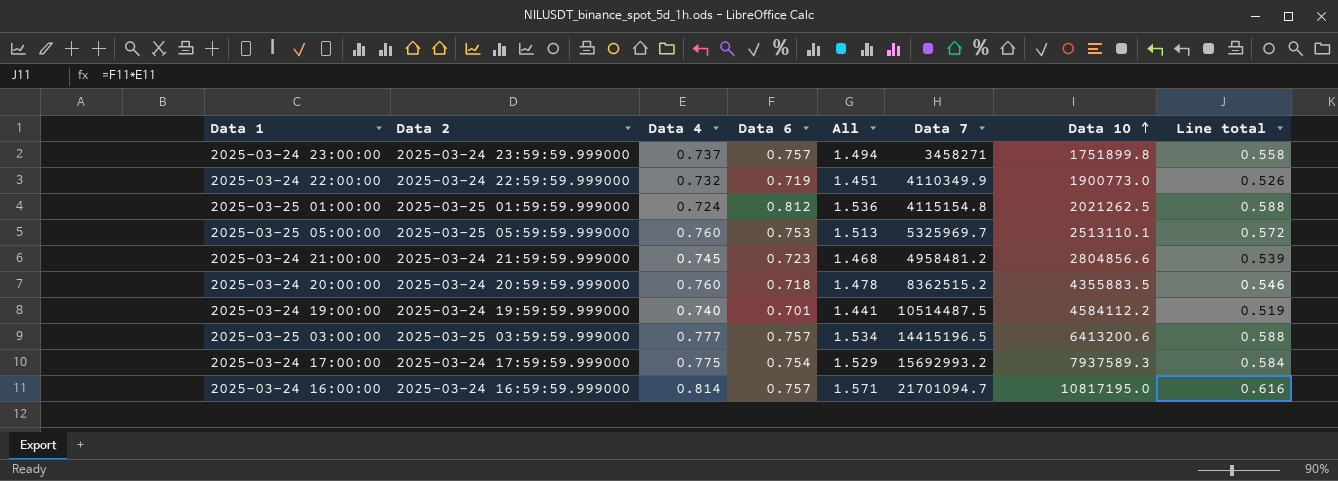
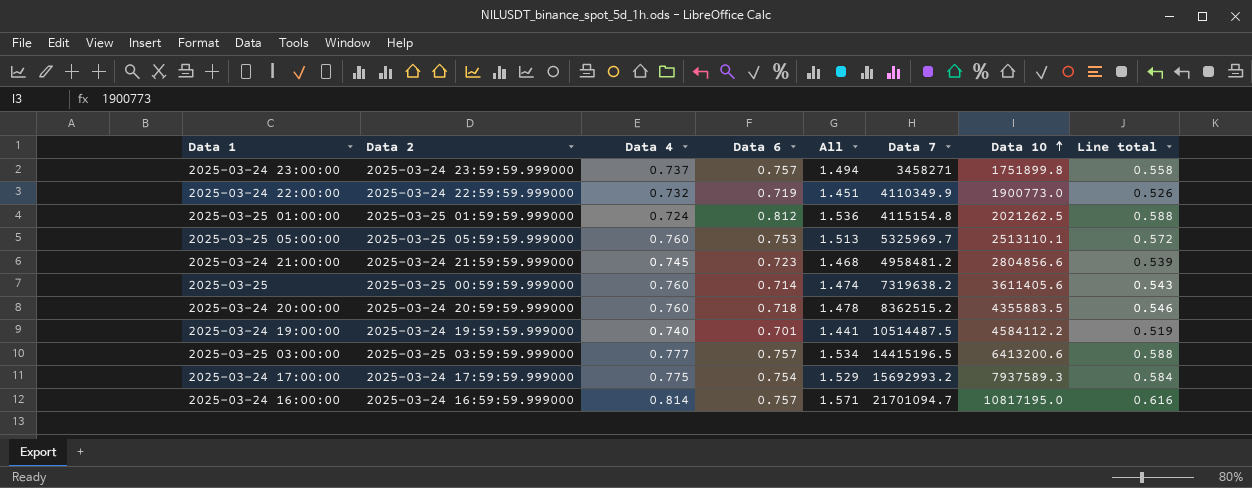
row 2025-03-25: none -> 2025-03-25 00:59:59.999000 | 0.760 | 0.714 | 1.474 | 7319638.2 | 3611405.6 | 0.543

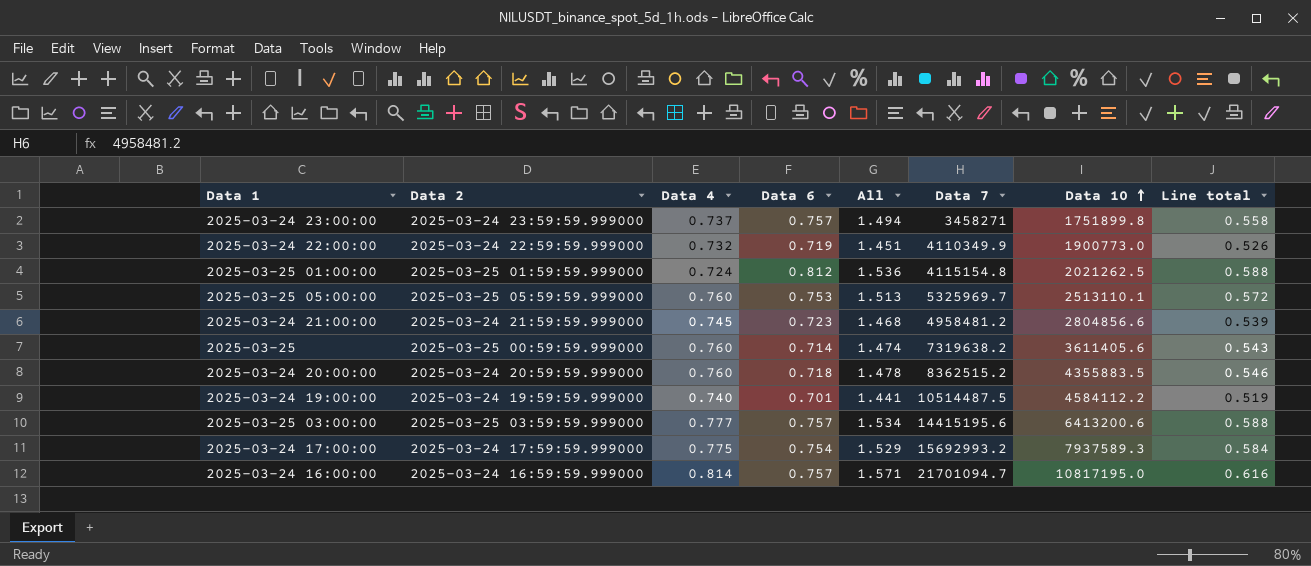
2025-03-25 03:00:00 | Data 7: 14415196.5 -> 14415195.6

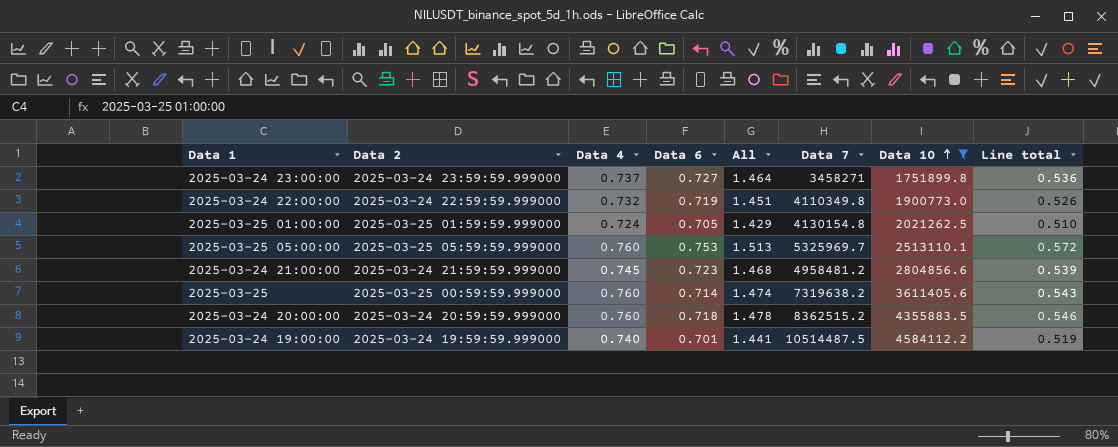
filter: none -> Data 10 <= 4584112.2
2025-03-24 23:00:00 | Data 6: 0.757 -> 0.727
2025-03-24 23:00:00 | All: 1.494 -> 1.464
2025-03-24 23:00:00 | Line total: 0.558 -> 0.536
2025-03-24 22:00:00 | Data 7: 4110349.9 -> 4110349.8
2025-03-25 01:00:00 | Data 6: 0.812 -> 0.705
2025-03-25 01:00:00 | All: 1.536 -> 1.429
2025-03-25 01:00:00 | Data 7: 4115154.8 -> 4130154.8
2025-03-25 01:00:00 | Line total: 0.588 -> 0.510

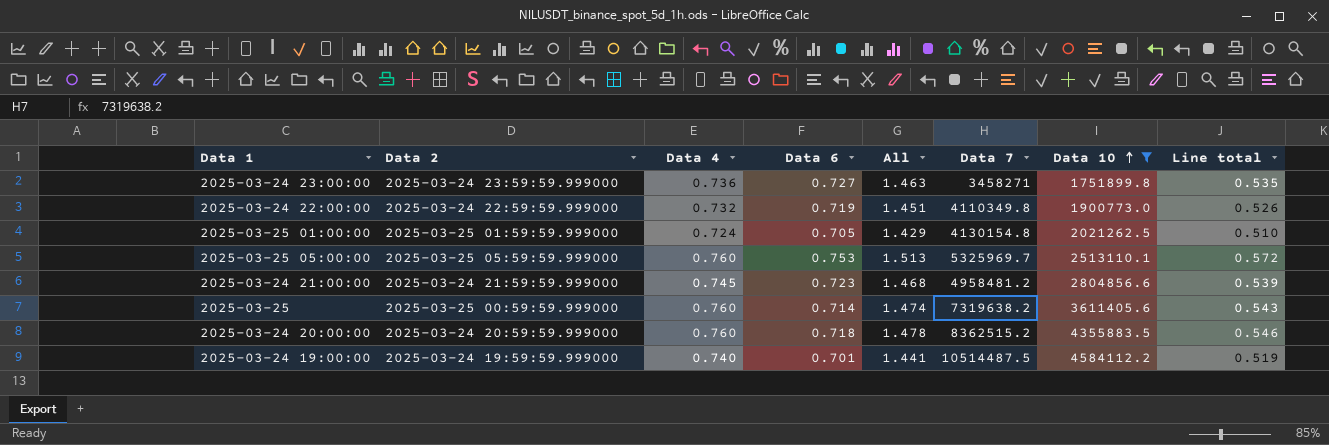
2025-03-24 23:00:00 | Data 4: 0.737 -> 0.736
2025-03-24 23:00:00 | All: 1.464 -> 1.463
2025-03-24 23:00:00 | Line total: 0.536 -> 0.535

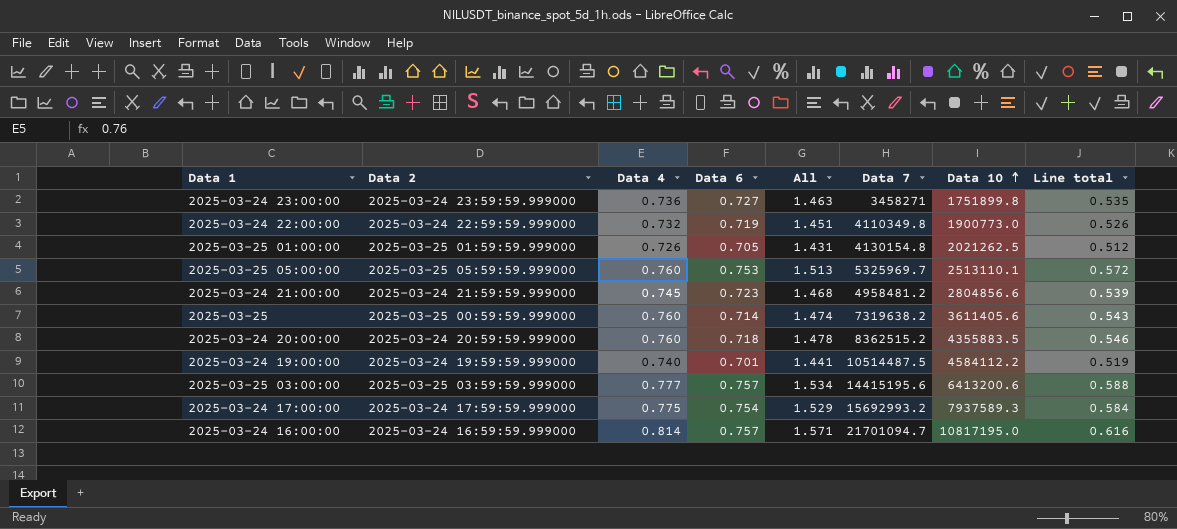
filter: Data 10 <= 4584112.2 -> none
2025-03-25 01:00:00 | Data 4: 0.724 -> 0.726
2025-03-25 01:00:00 | All: 1.429 -> 1.431
2025-03-25 01:00:00 | Line total: 0.510 -> 0.512

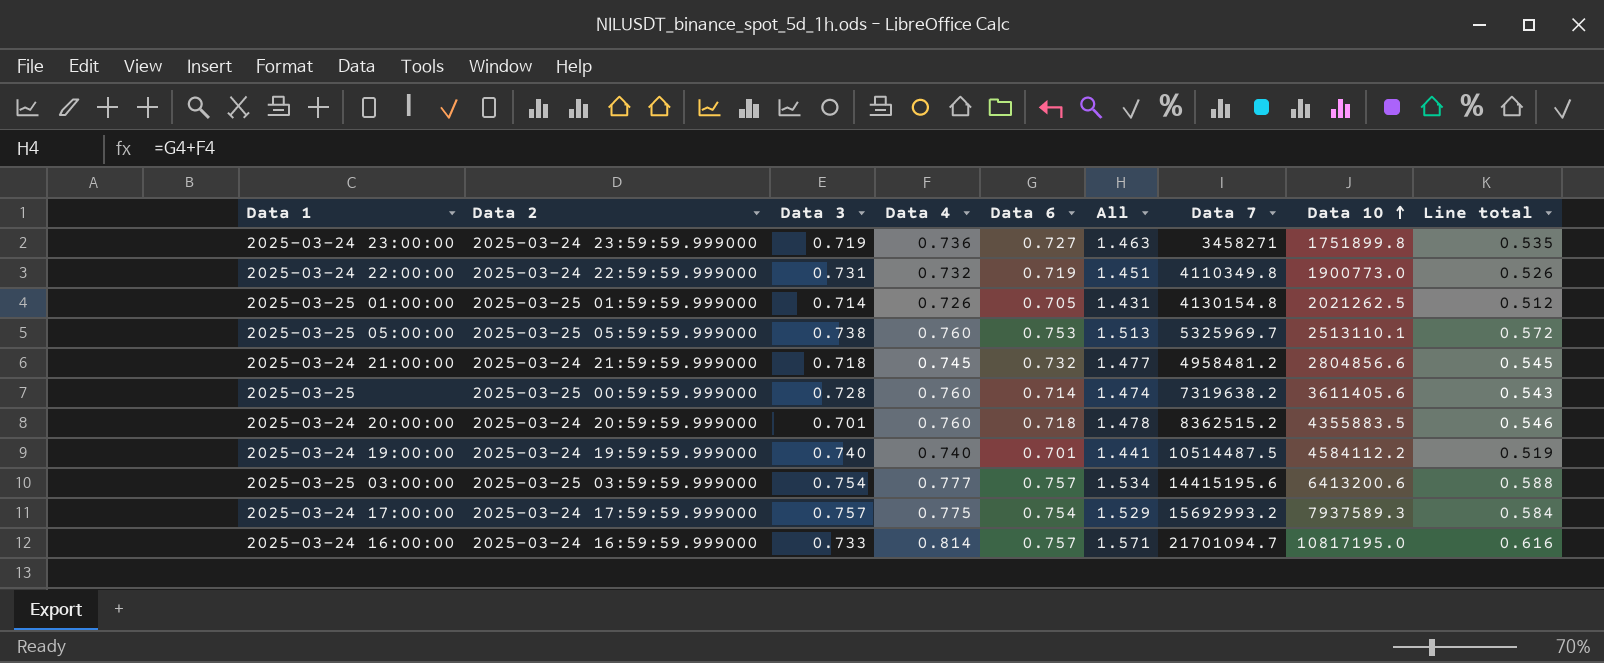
column Data 3 | position: none -> 3
2025-03-24 21:00:00 | Data 6: 0.723 -> 0.732
2025-03-24 21:00:00 | All: 1.468 -> 1.477
2025-03-24 21:00:00 | Line total: 0.539 -> 0.545

